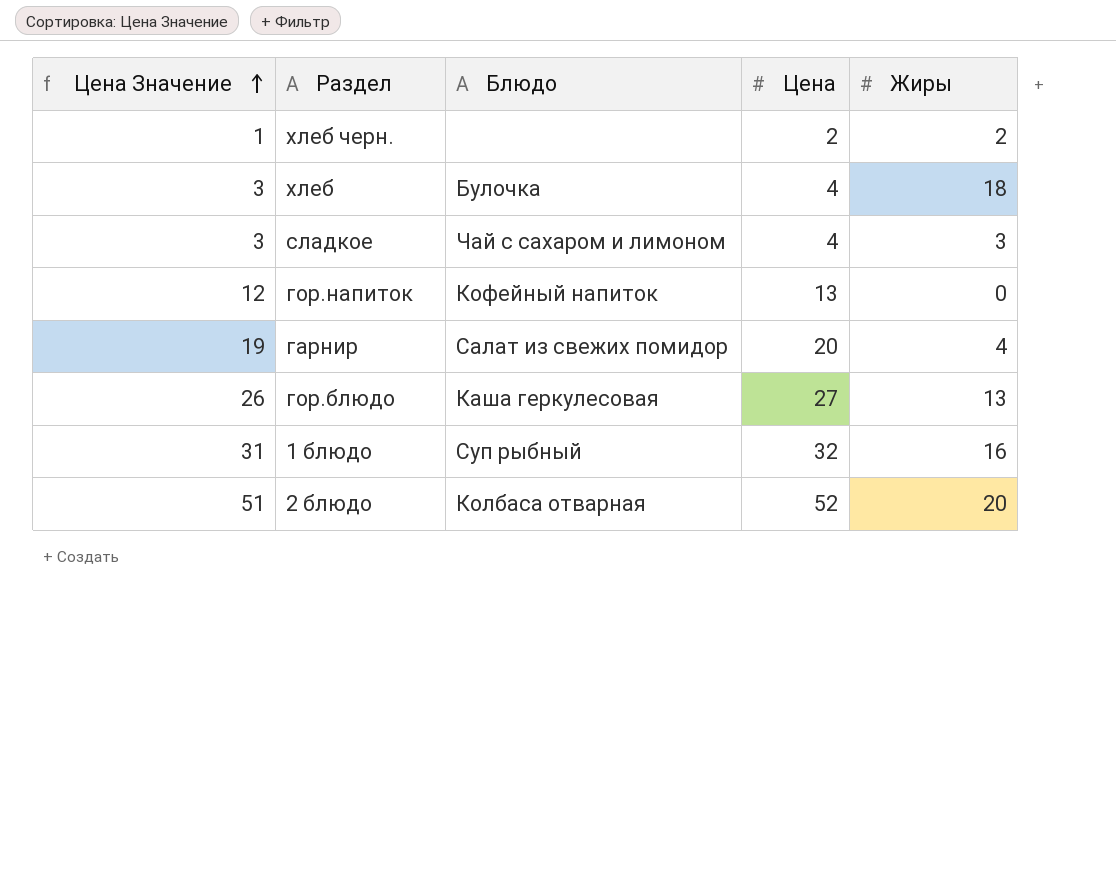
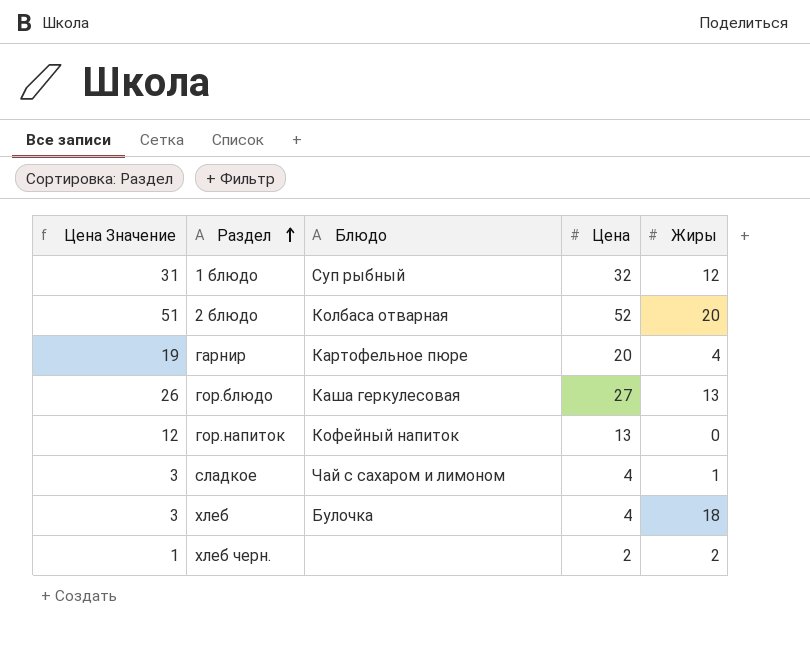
row order: Цена Значение ascending -> Раздел ascending
1 блюдо | Жиры: 16 -> 12
гарнир | Блюдо: Салат из свежих помидор -> Картофельное пюре
сладкое | Жиры: 3 -> 1

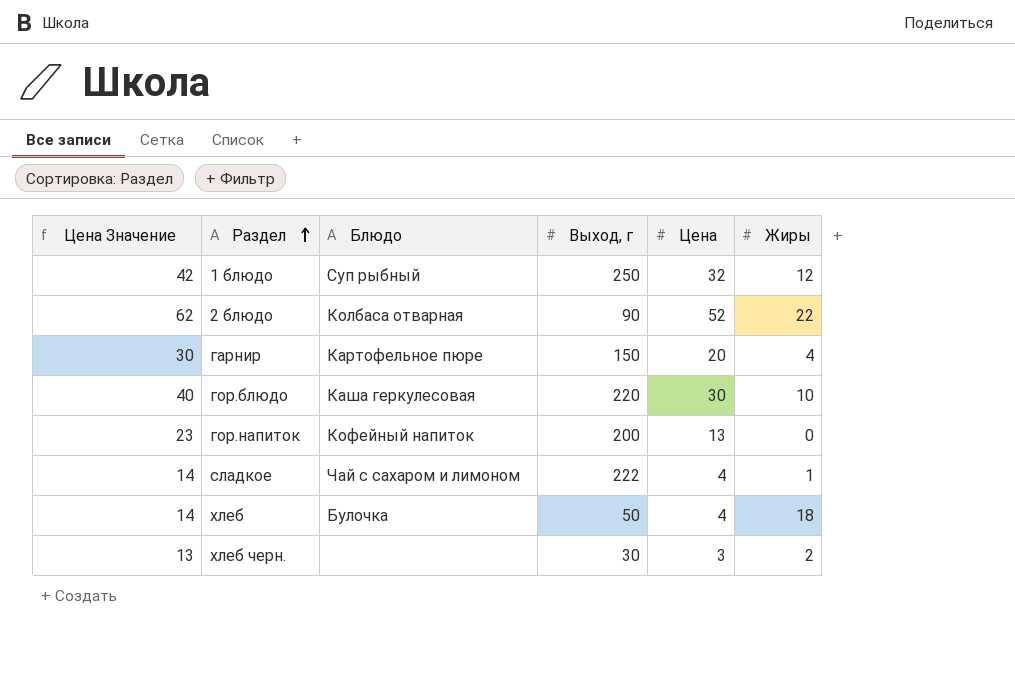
column Цена Значение | formula: [Цена] - 1 -> [Цена] + 10
column Выход, г | position: none -> 4
2 блюдо | Жиры: 20 -> 22
гор.блюдо | Цена: 27 -> 30
гор.блюдо | Жиры: 13 -> 10
хлеб черн. | Цена: 2 -> 3

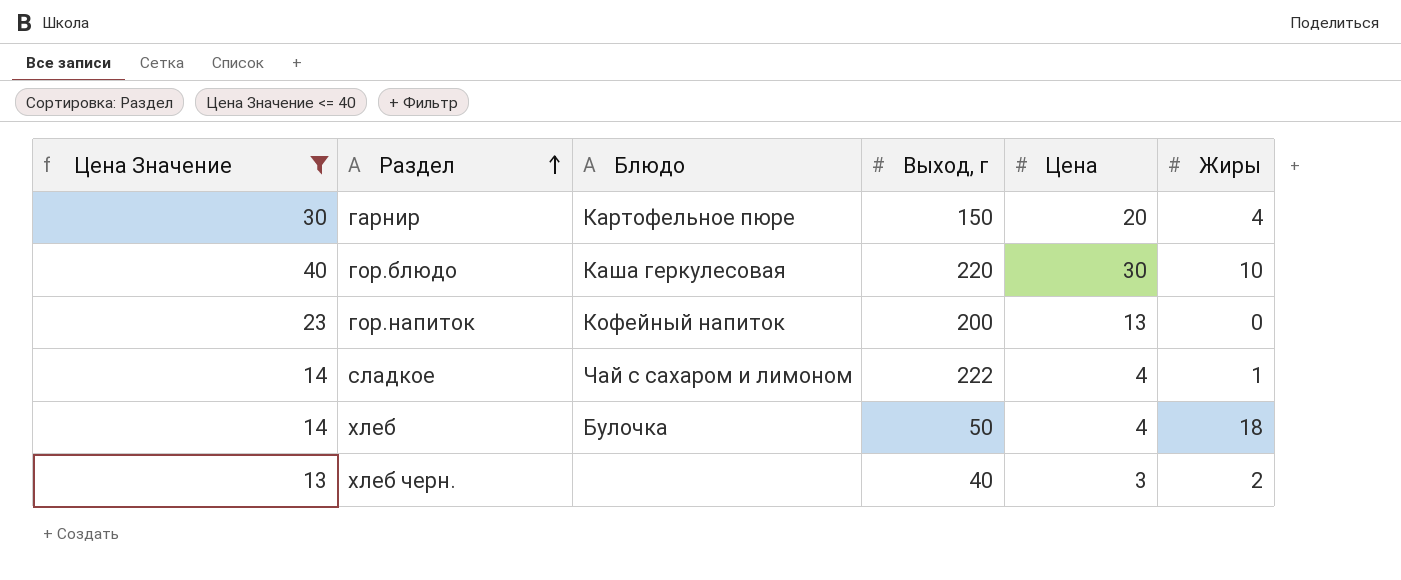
filter: none -> Цена Значение <= 40
хлеб черн. | Выход, г: 30 -> 40

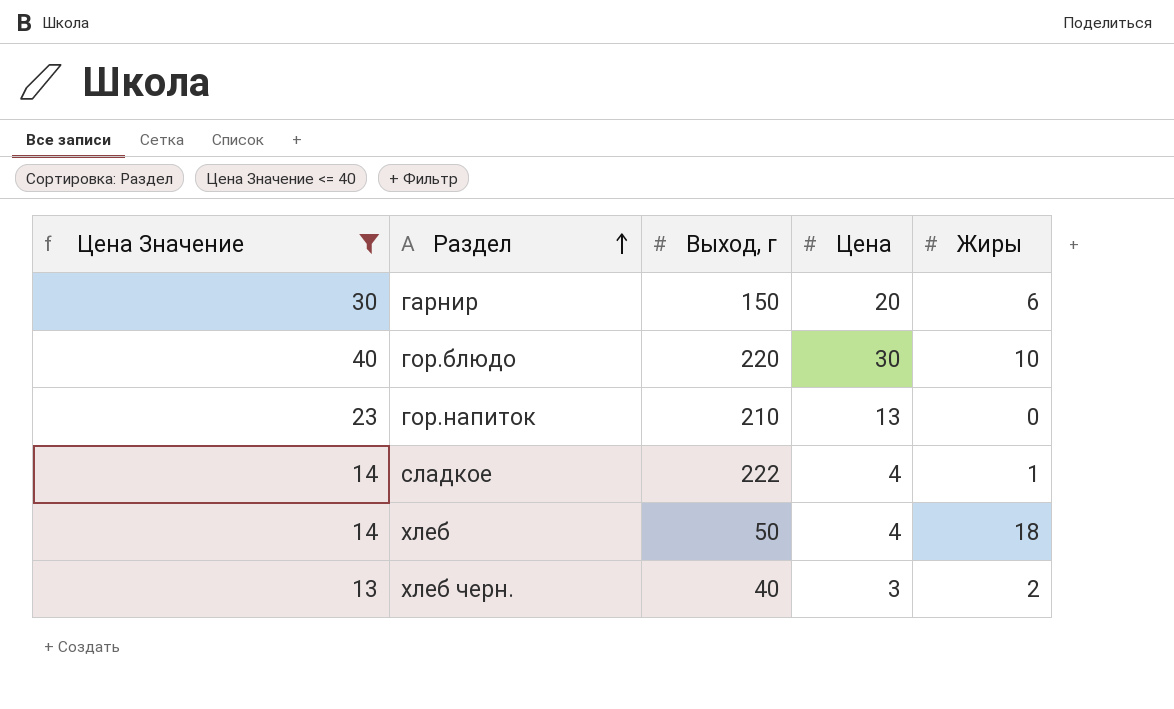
column Блюдо | position: 3 -> none
гарнир | Жиры: 4 -> 6
гор.напиток | Выход, г: 200 -> 210

